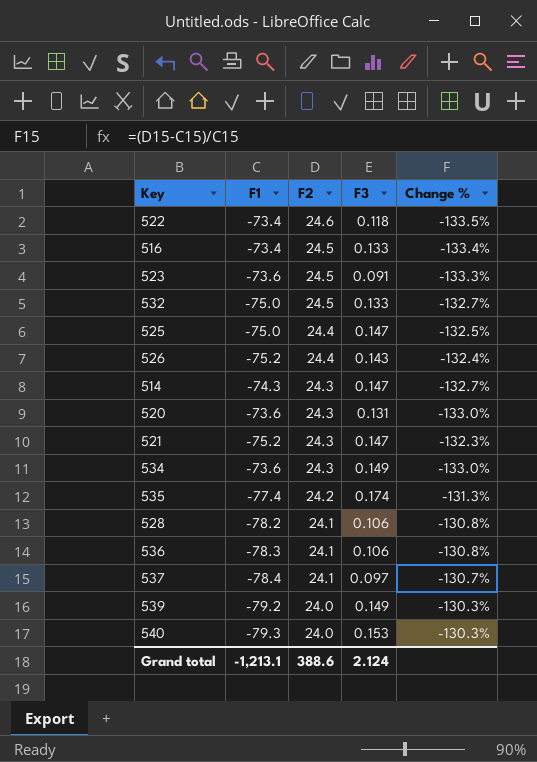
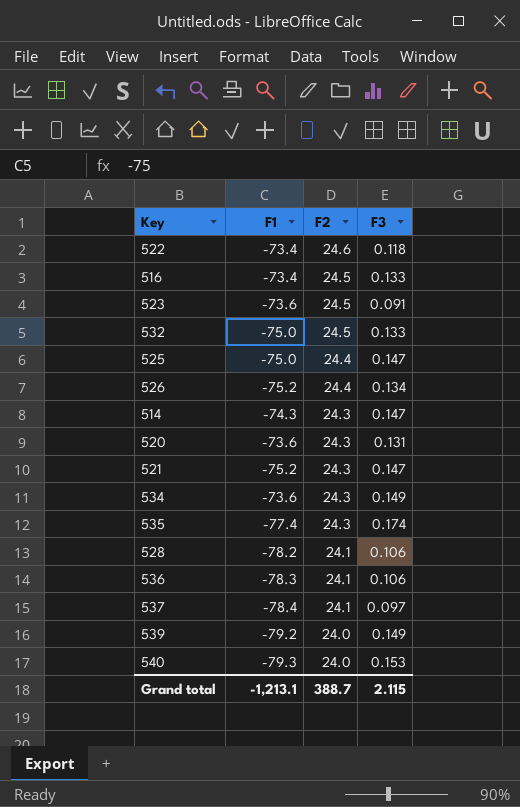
column Change % | formula: ([F2] - [F1]) / [F1] -> none
526 | F3: 0.143 -> 0.134
535 | F2: 24.2 -> 24.3
Grand total | F2: 388.6 -> 388.7
Grand total | F3: 2.124 -> 2.115

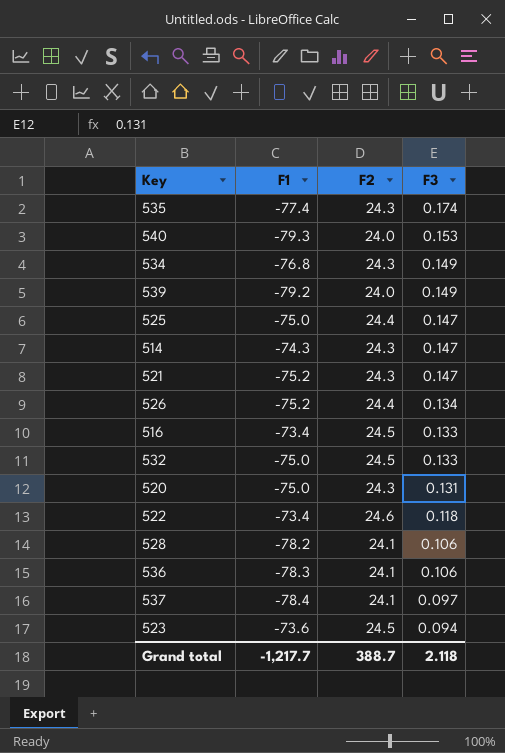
row order: F2 descending -> F3 descending
534 | F1: -73.6 -> -76.8
520 | F1: -73.6 -> -75.0
523 | F3: 0.091 -> 0.094
Grand total | F1: -1,213.1 -> -1,217.7
Grand total | F3: 2.115 -> 2.118

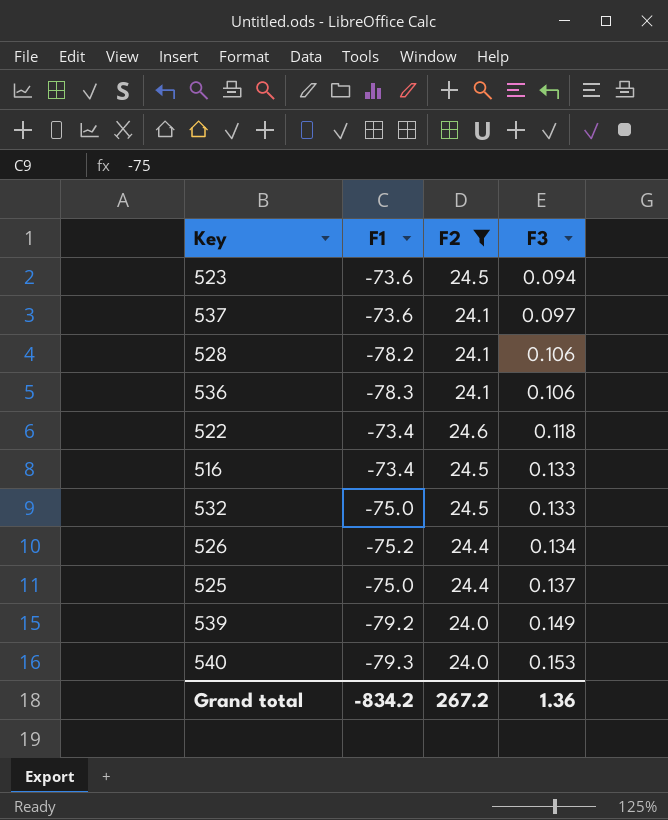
filter: none -> F2 != 24.3
row order: F3 descending -> F3 ascending
537 | F1: -78.4 -> -73.6
525 | F3: 0.147 -> 0.137
Grand total | F1: -1,217.7 -> -834.2
Grand total | F2: 388.7 -> 267.2
Grand total | F3: 2.118 -> 1.36

